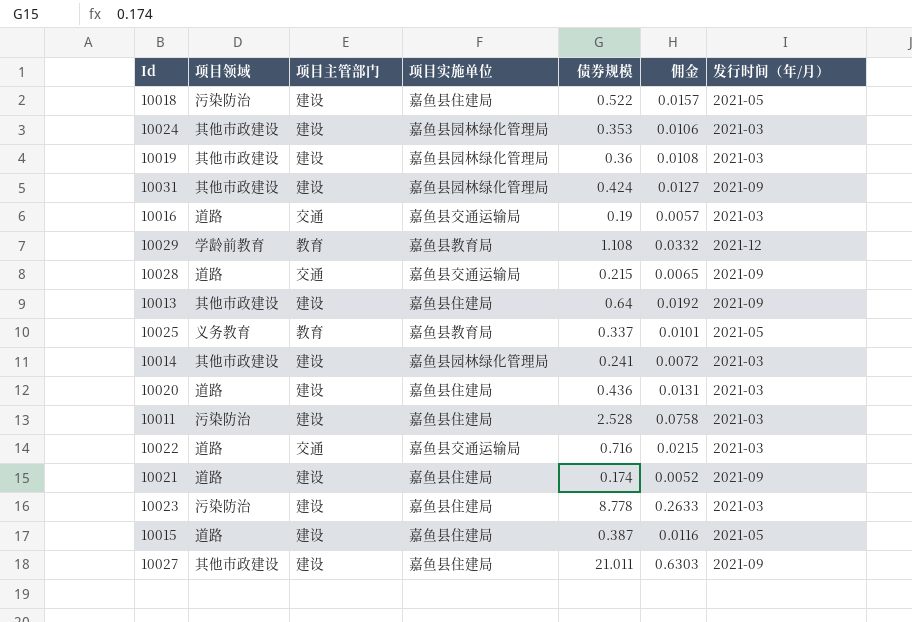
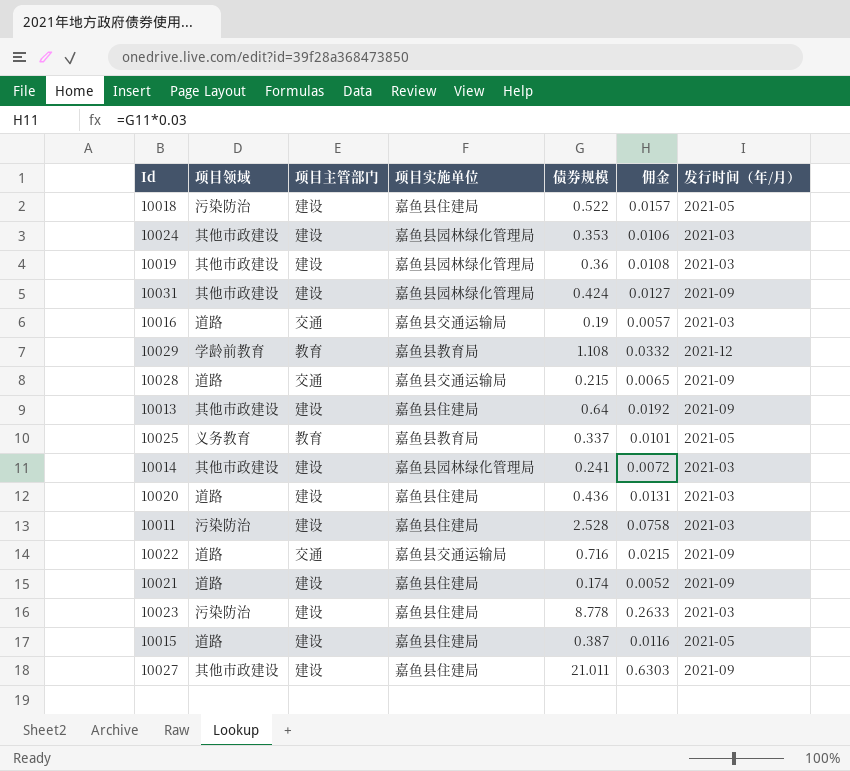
10022 | 发行时间（年/月）: 2021-03 -> 2021-09

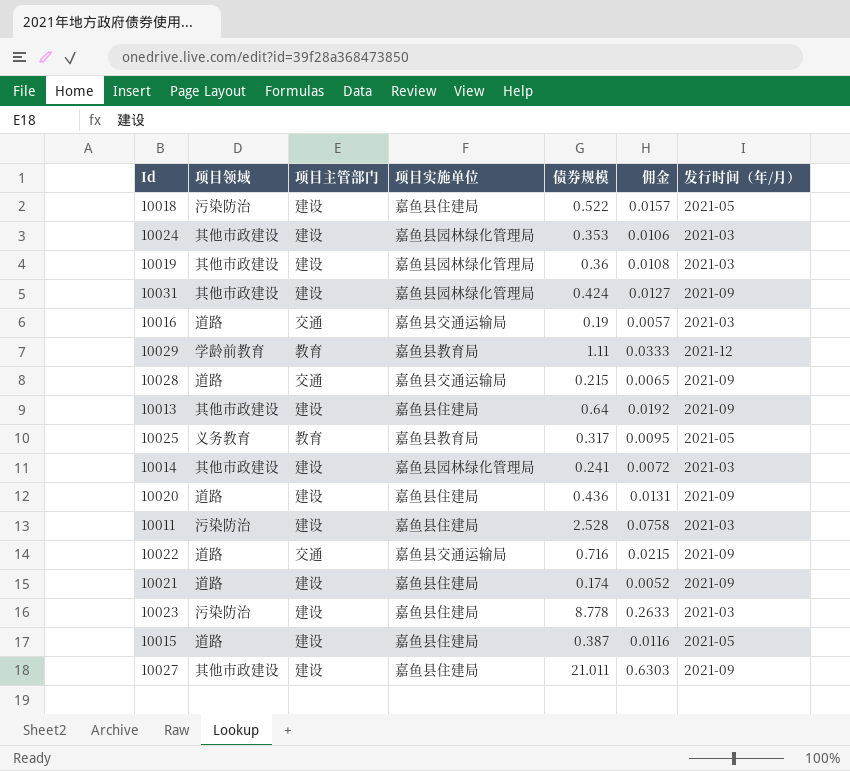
10029 | 债券规模: 1.108 -> 1.11
10029 | 佣金: 0.0332 -> 0.0333
10025 | 债券规模: 0.337 -> 0.317
10025 | 佣金: 0.0101 -> 0.0095
10020 | 发行时间（年/月）: 2021-03 -> 2021-09

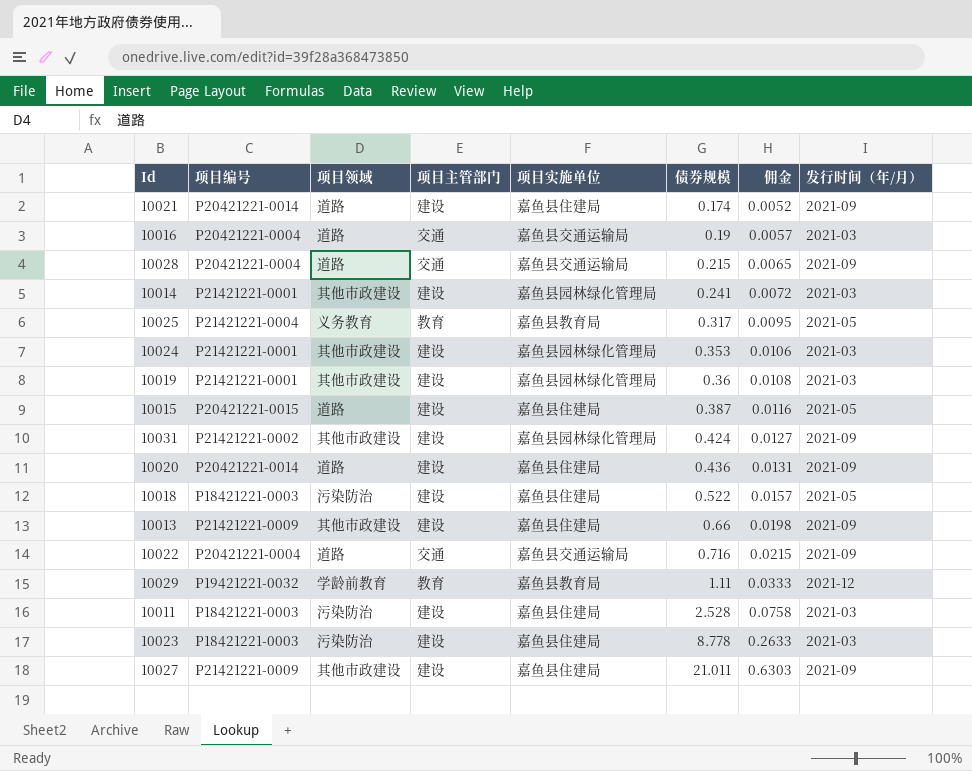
row order: none -> 债券规模 ascending
column 项目编号 | position: none -> 2
10013 | 债券规模: 0.64 -> 0.66
10013 | 佣金: 0.0192 -> 0.0198

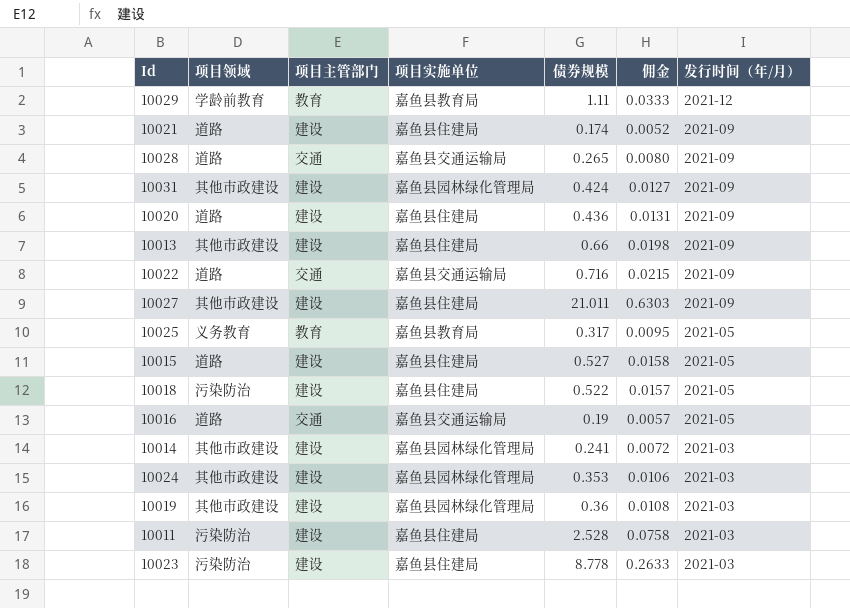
row order: 债券规模 ascending -> 发行时间（年/月） descending
column 项目编号 | position: 2 -> none
10028 | 债券规模: 0.215 -> 0.265
10028 | 佣金: 0.0065 -> 0.0080
10015 | 债券规模: 0.387 -> 0.527
10015 | 佣金: 0.0116 -> 0.0158
10016 | 发行时间（年/月）: 2021-03 -> 2021-05

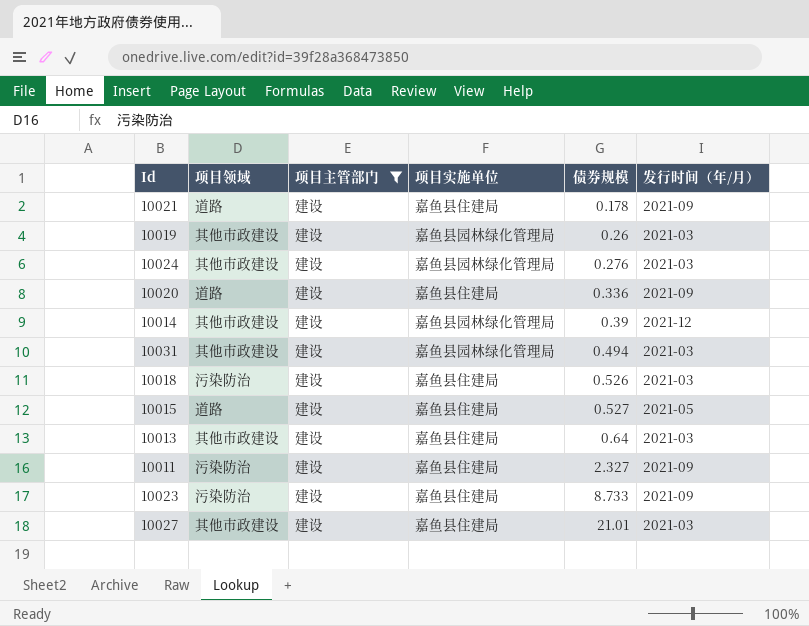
filter: none -> 项目主管部门 = 建设
row order: 发行时间（年/月） descending -> 债券规模 ascending
column 佣金 | formula: [债券规模] * 0.03 -> none
10021 | 债券规模: 0.174 -> 0.178
10019 | 债券规模: 0.36 -> 0.26
10024 | 债券规模: 0.353 -> 0.276
10020 | 债券规模: 0.436 -> 0.336
10014 | 债券规模: 0.241 -> 0.39
10014 | 发行时间（年/月）: 2021-03 -> 2021-12
10031 | 债券规模: 0.424 -> 0.494
10031 | 发行时间（年/月）: 2021-09 -> 2021-03
10018 | 债券规模: 0.522 -> 0.526
10018 | 发行时间（年/月）: 2021-05 -> 2021-03
10013 | 债券规模: 0.66 -> 0.64
10013 | 发行时间（年/月）: 2021-09 -> 2021-03
10011 | 债券规模: 2.528 -> 2.327
10011 | 发行时间（年/月）: 2021-03 -> 2021-09
10023 | 债券规模: 8.778 -> 8.733
10023 | 发行时间（年/月）: 2021-03 -> 2021-09
10027 | 债券规模: 21.011 -> 21.01
10027 | 发行时间（年/月）: 2021-09 -> 2021-03

